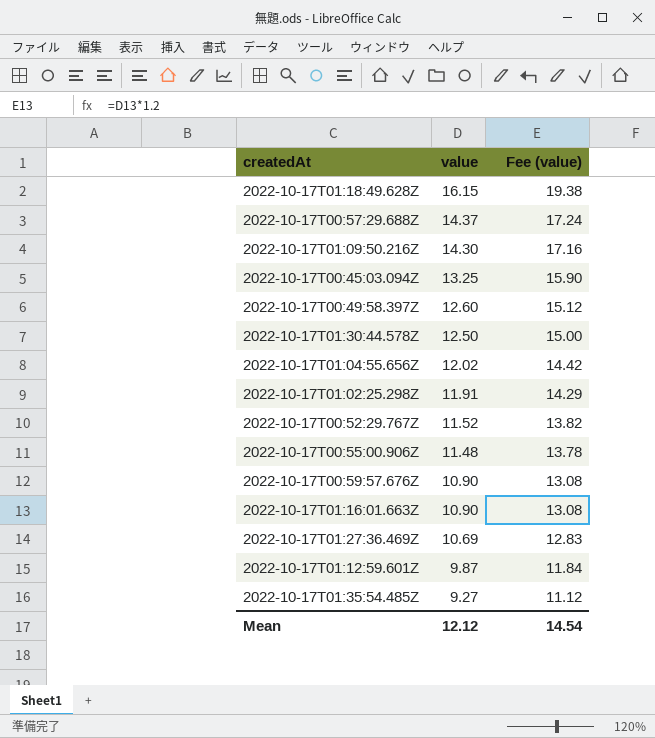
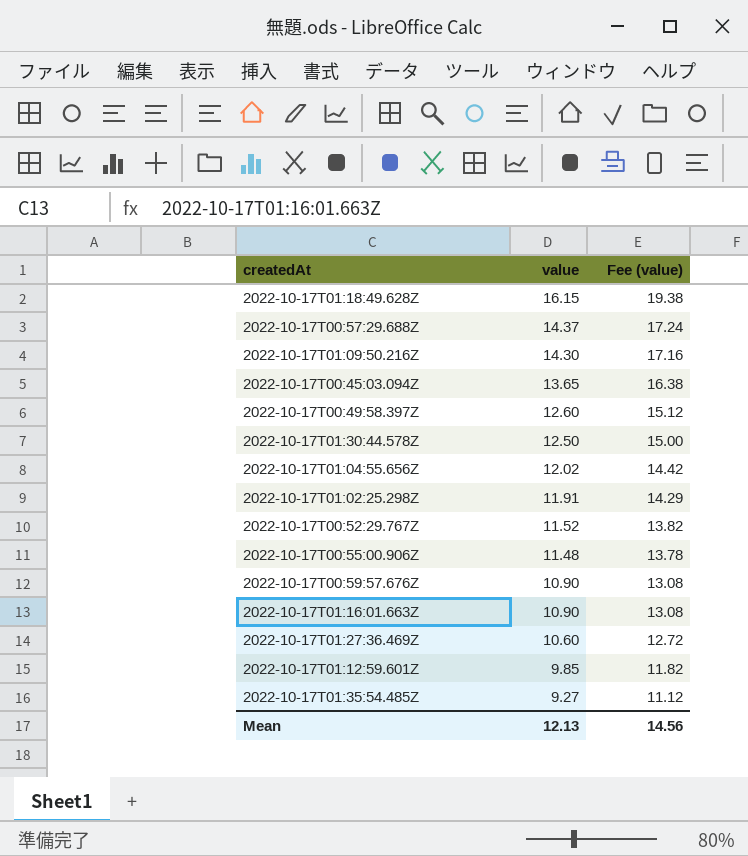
2022-10-17T00:45:03.094Z | value: 13.25 -> 13.65
2022-10-17T00:45:03.094Z | Fee (value): 15.90 -> 16.38
2022-10-17T01:27:36.469Z | value: 10.69 -> 10.60
2022-10-17T01:27:36.469Z | Fee (value): 12.83 -> 12.72
2022-10-17T01:12:59.601Z | value: 9.87 -> 9.85
2022-10-17T01:12:59.601Z | Fee (value): 11.84 -> 11.82
Mean | value: 12.12 -> 12.13
Mean | Fee (value): 14.54 -> 14.56

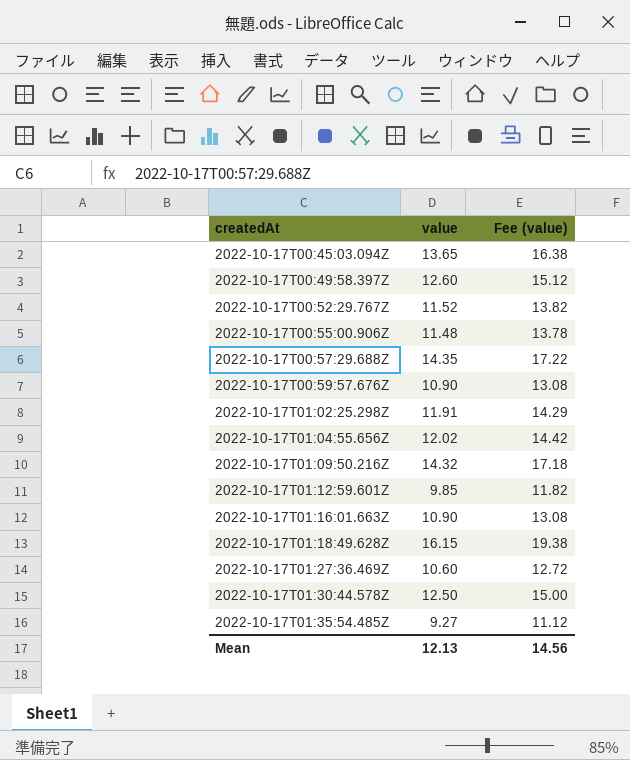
row order: value descending -> createdAt ascending
2022-10-17T00:57:29.688Z | value: 14.37 -> 14.35
2022-10-17T00:57:29.688Z | Fee (value): 17.24 -> 17.22
2022-10-17T01:09:50.216Z | value: 14.30 -> 14.32
2022-10-17T01:09:50.216Z | Fee (value): 17.16 -> 17.18

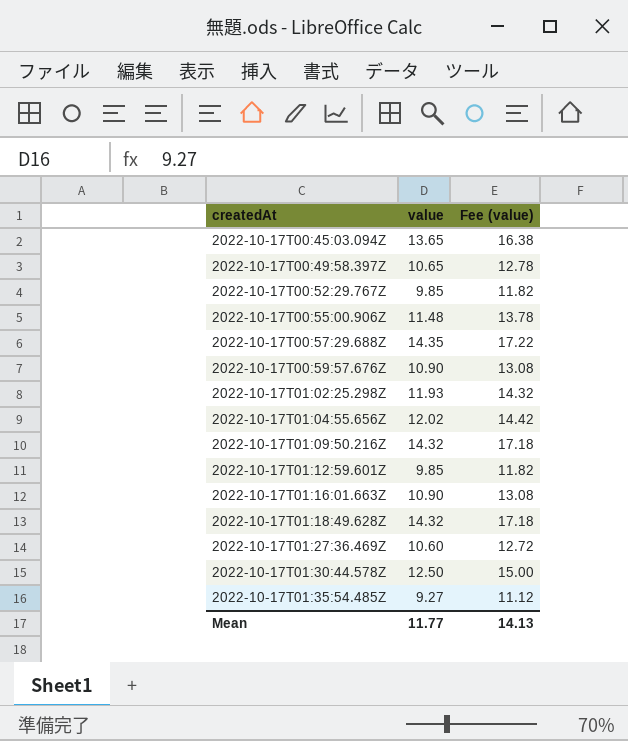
2022-10-17T00:49:58.397Z | value: 12.60 -> 10.65
2022-10-17T00:49:58.397Z | Fee (value): 15.12 -> 12.78
2022-10-17T00:52:29.767Z | value: 11.52 -> 9.85
2022-10-17T00:52:29.767Z | Fee (value): 13.82 -> 11.82
2022-10-17T01:02:25.298Z | value: 11.91 -> 11.93
2022-10-17T01:02:25.298Z | Fee (value): 14.29 -> 14.32
2022-10-17T01:18:49.628Z | value: 16.15 -> 14.32
2022-10-17T01:18:49.628Z | Fee (value): 19.38 -> 17.18
Mean | value: 12.13 -> 11.77
Mean | Fee (value): 14.56 -> 14.13

